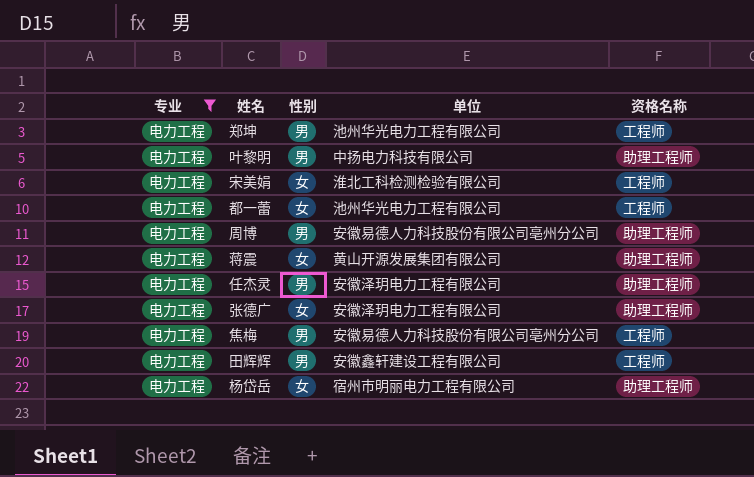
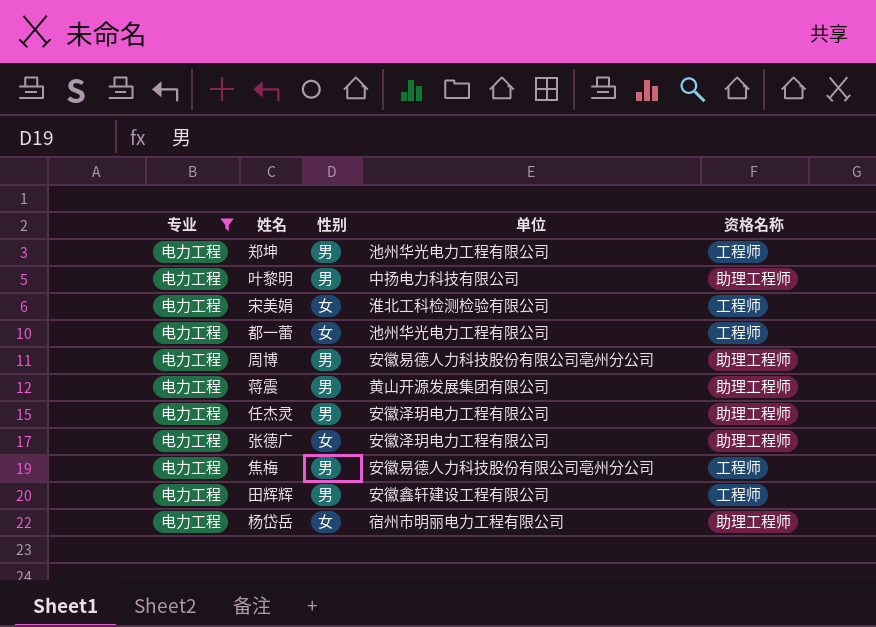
蒋震 | 性别: 女 -> 男

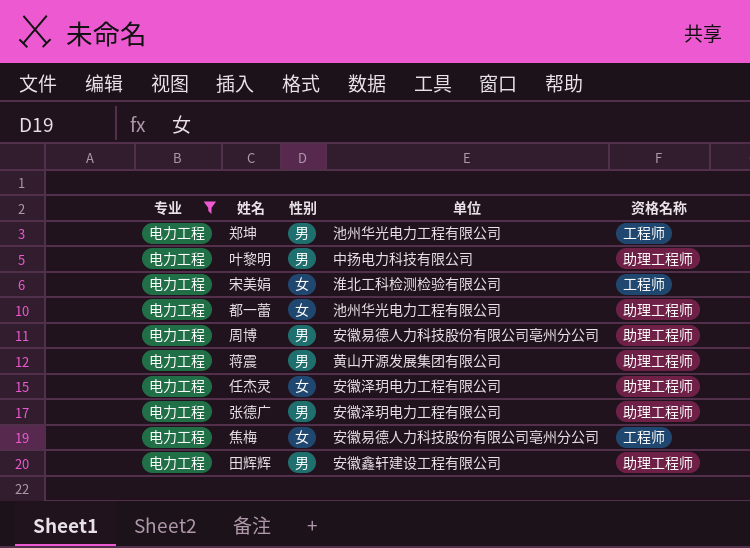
row 杨岱岳: 电力工程 | 女 | 宿州市明丽电力工程有限公司 | 助理工程师 -> none
都一蕾 | 资格名称: 工程师 -> 助理工程师
任杰灵 | 性别: 男 -> 女
张德广 | 性别: 女 -> 男
焦梅 | 性别: 男 -> 女
田辉辉 | 资格名称: 工程师 -> 助理工程师

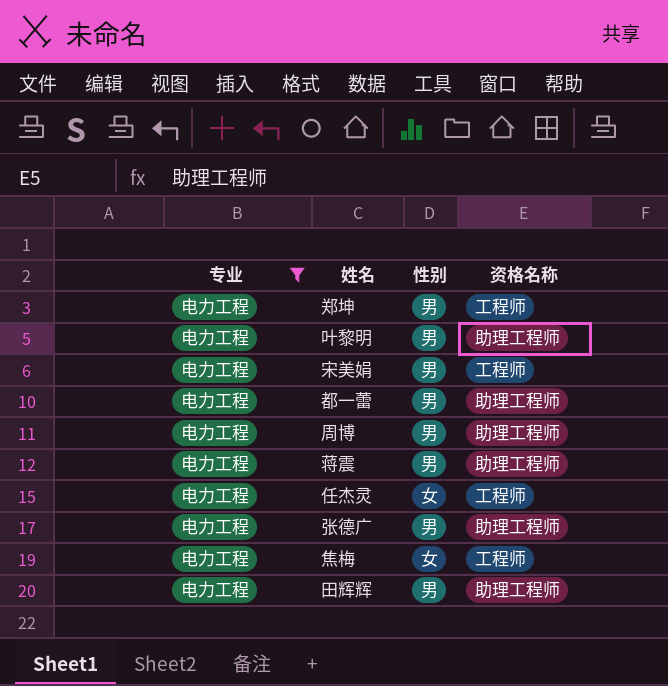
column 单位 | position: 4 -> none
宋美娟 | 性别: 女 -> 男
都一蕾 | 性别: 女 -> 男
任杰灵 | 资格名称: 助理工程师 -> 工程师

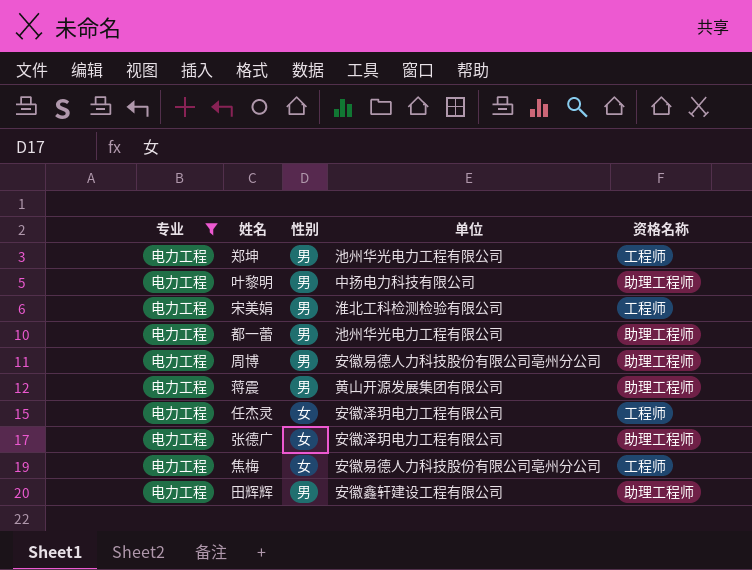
column 单位 | position: none -> 4
张德广 | 性别: 男 -> 女

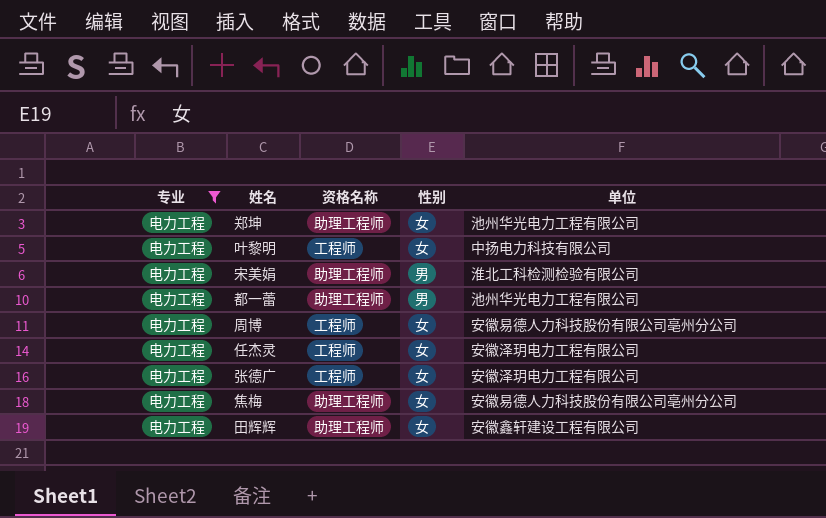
column 资格名称 | position: 5 -> 3
row 蒋震: 电力工程 | 男 | 黄山开源发展集团有限公司 | 助理工程师 -> none
郑坤 | 资格名称: 工程师 -> 助理工程师
郑坤 | 性别: 男 -> 女
叶黎明 | 资格名称: 助理工程师 -> 工程师
叶黎明 | 性别: 男 -> 女
宋美娟 | 资格名称: 工程师 -> 助理工程师
周博 | 资格名称: 助理工程师 -> 工程师
周博 | 性别: 男 -> 女
张德广 | 资格名称: 助理工程师 -> 工程师
焦梅 | 资格名称: 工程师 -> 助理工程师
田辉辉 | 性别: 男 -> 女

